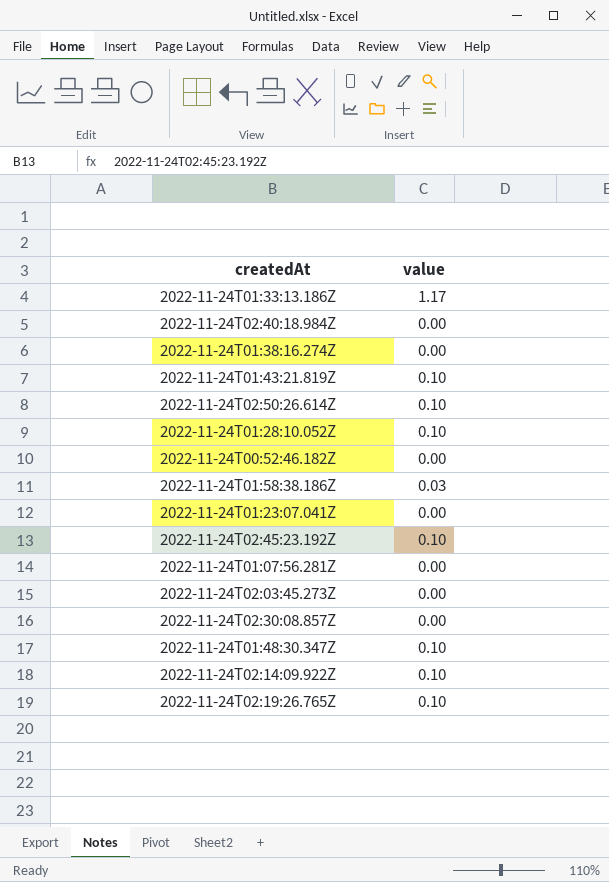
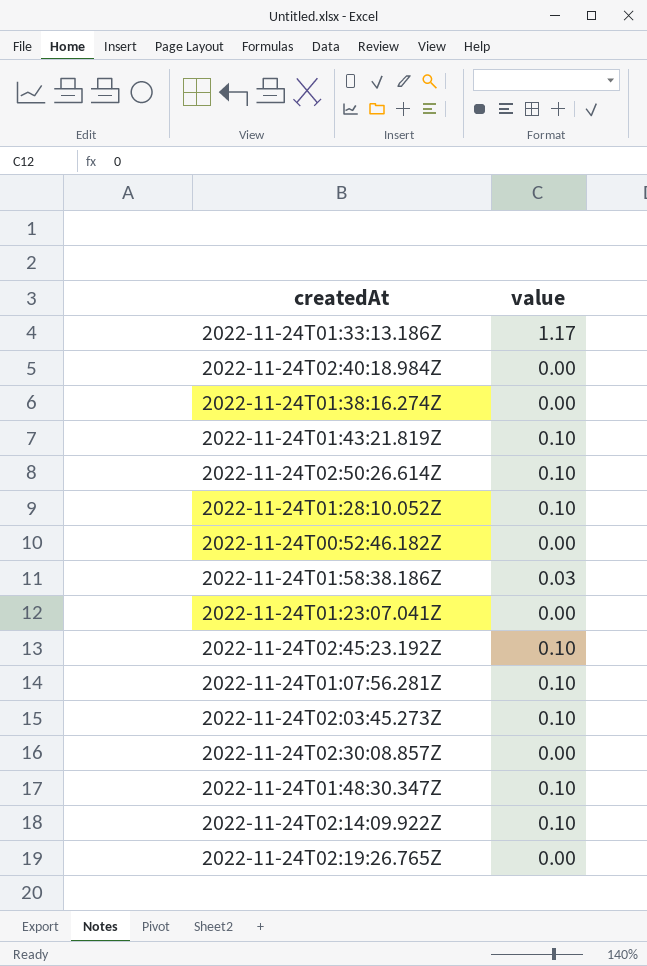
2022-11-24T01:07:56.281Z | value: 0.00 -> 0.10
2022-11-24T02:03:45.273Z | value: 0.00 -> 0.10
2022-11-24T02:19:26.765Z | value: 0.10 -> 0.00

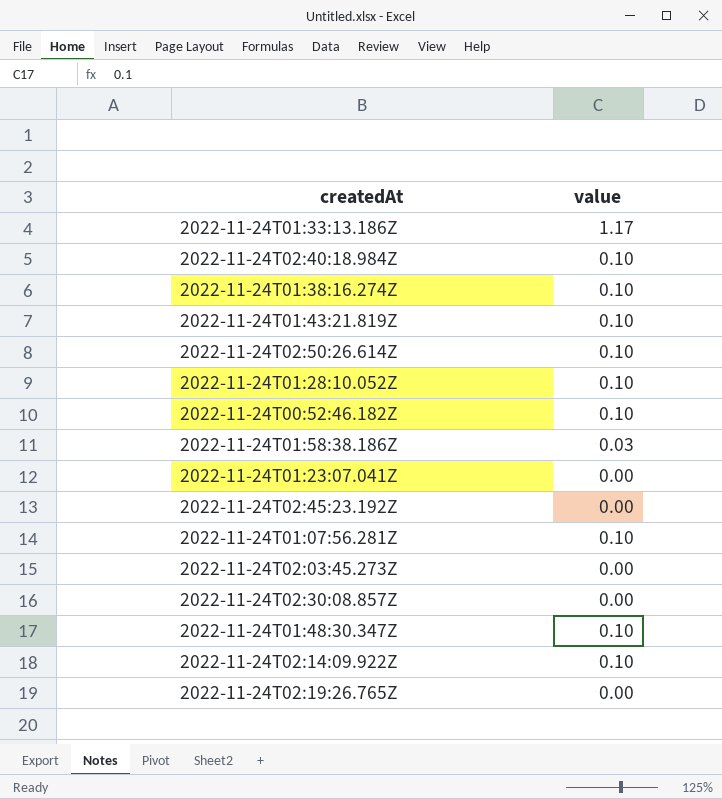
2022-11-24T02:40:18.984Z | value: 0.00 -> 0.10
2022-11-24T01:38:16.274Z | value: 0.00 -> 0.10
2022-11-24T00:52:46.182Z | value: 0.00 -> 0.10
2022-11-24T02:45:23.192Z | value: 0.10 -> 0.00
2022-11-24T02:03:45.273Z | value: 0.10 -> 0.00

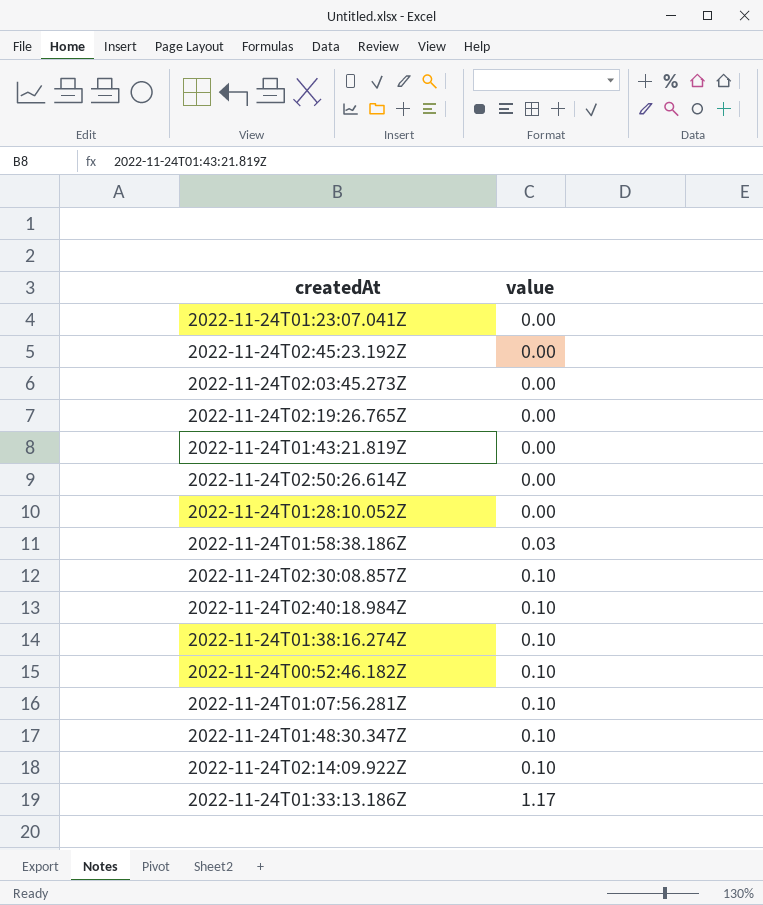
row order: none -> value ascending
2022-11-24T01:43:21.819Z | value: 0.10 -> 0.00
2022-11-24T02:50:26.614Z | value: 0.10 -> 0.00
2022-11-24T01:28:10.052Z | value: 0.10 -> 0.00
2022-11-24T02:30:08.857Z | value: 0.00 -> 0.10

